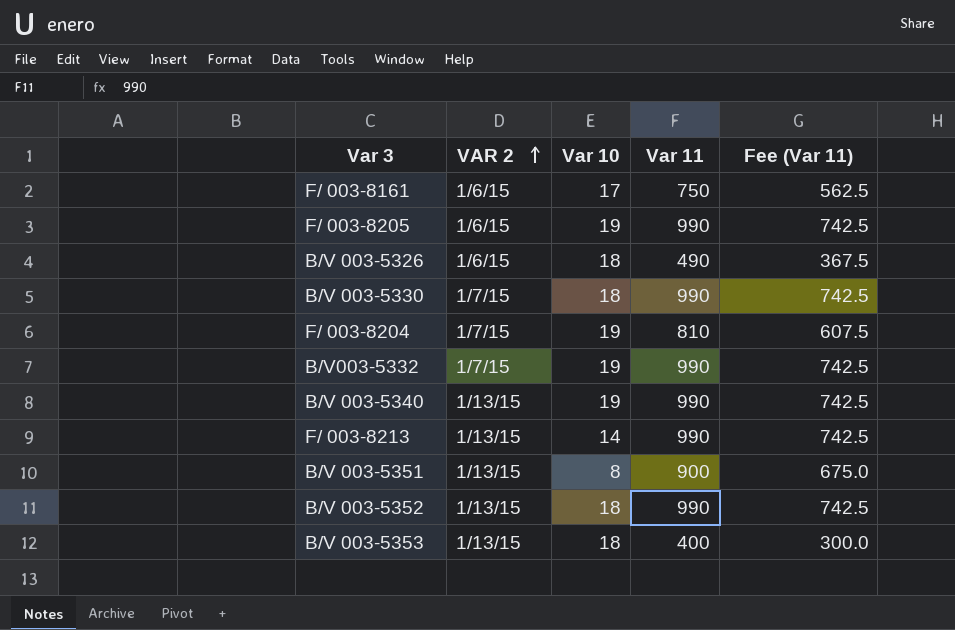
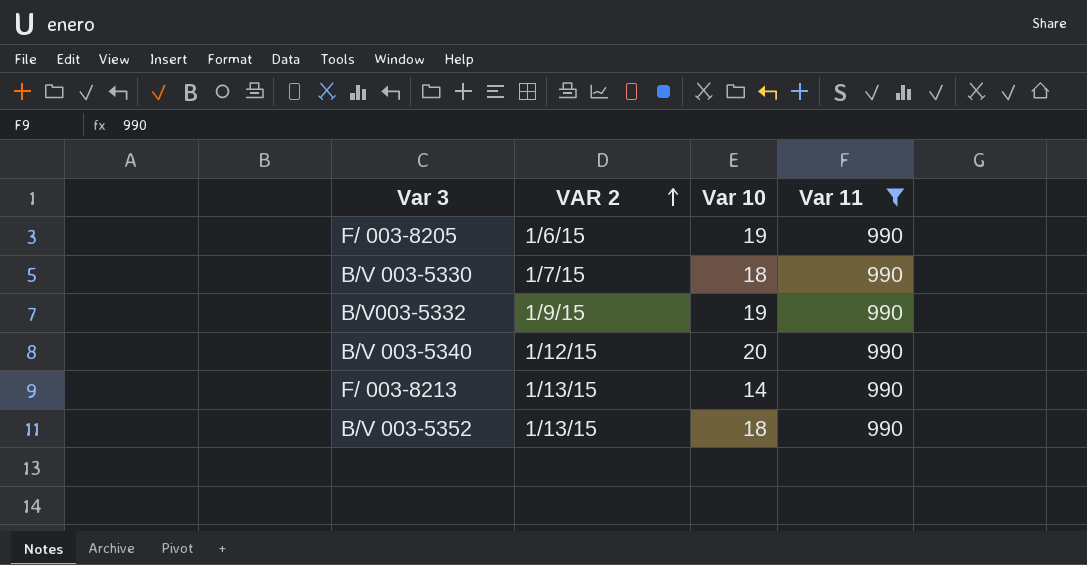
filter: none -> Var 11 = 990
column Fee (Var 11) | formula: [Var 11] * 0.75 -> none
B/V003-5332 | VAR 2: 1/7/15 -> 1/9/15
B/V 003-5340 | VAR 2: 1/13/15 -> 1/12/15
B/V 003-5340 | Var 10: 19 -> 20

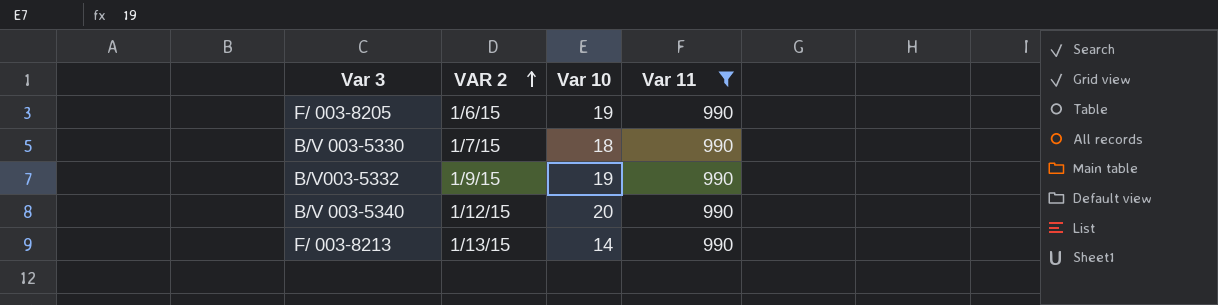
row B/V 003-5352: 1/13/15 | 18 | 990 -> none

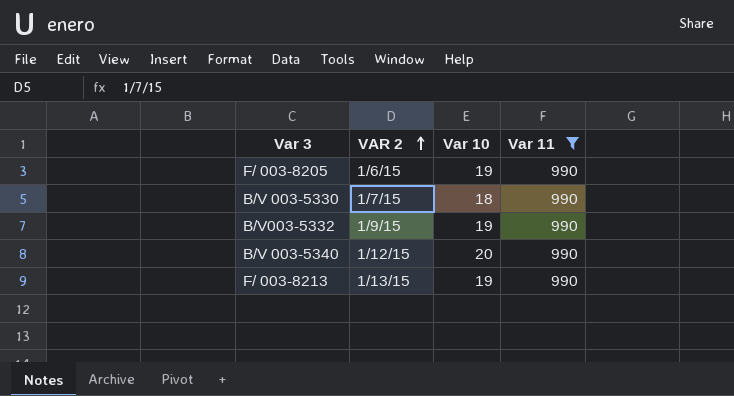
F/ 003-8213 | Var 10: 14 -> 19

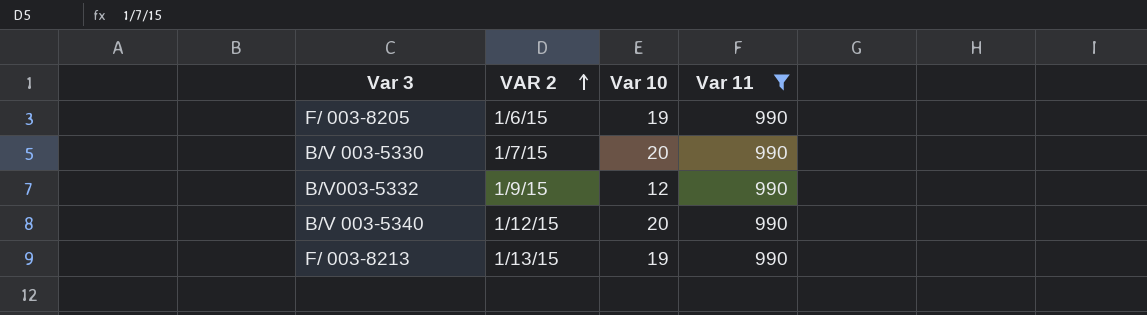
B/V 003-5330 | Var 10: 18 -> 20
B/V003-5332 | Var 10: 19 -> 12

